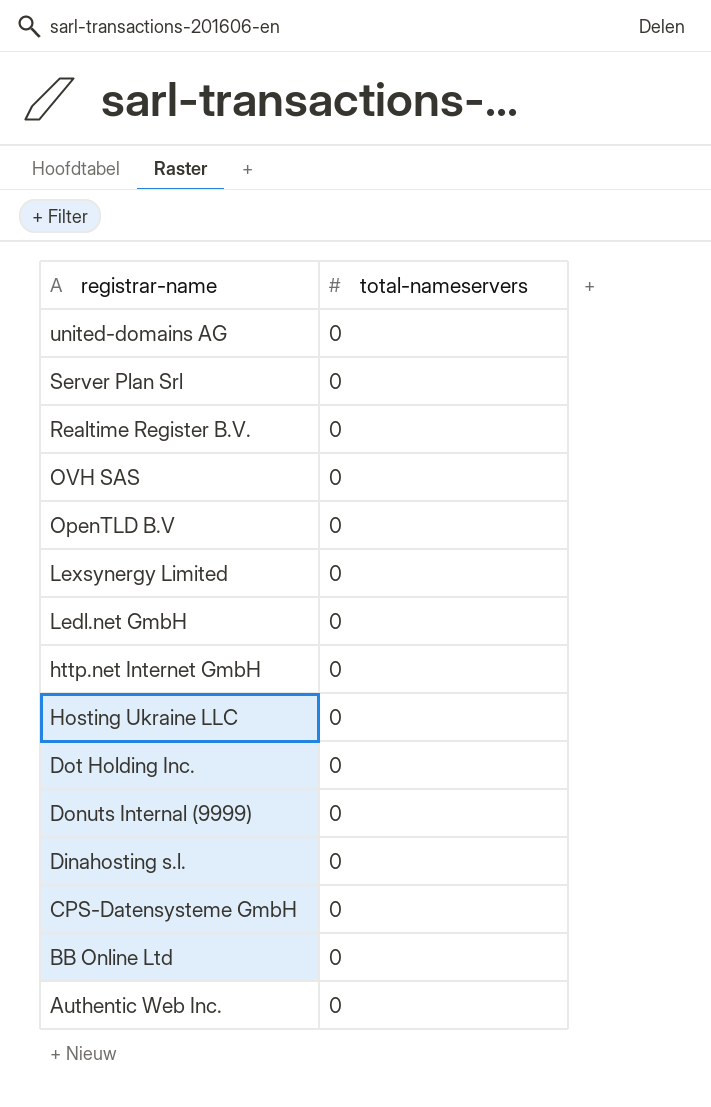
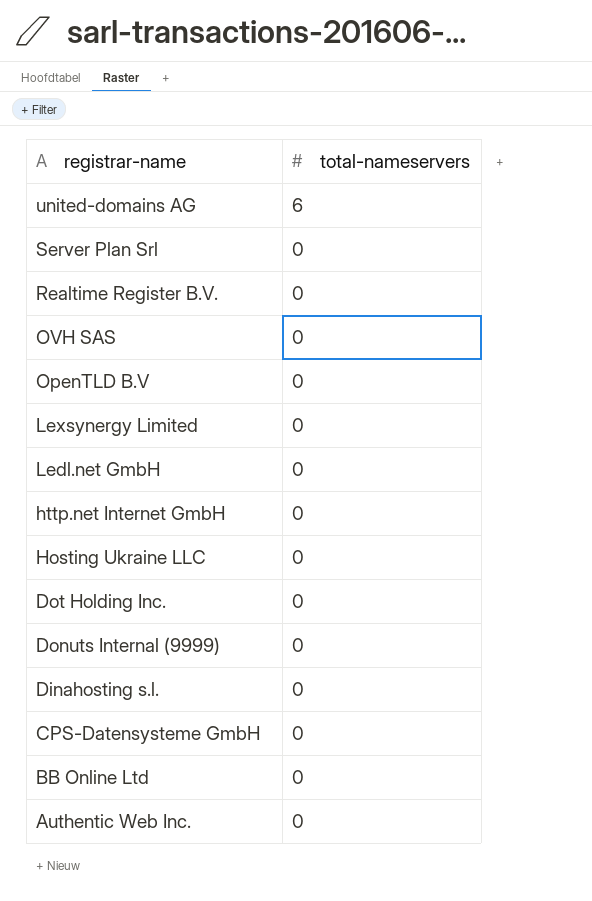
united-domains AG | total-nameservers: 0 -> 6

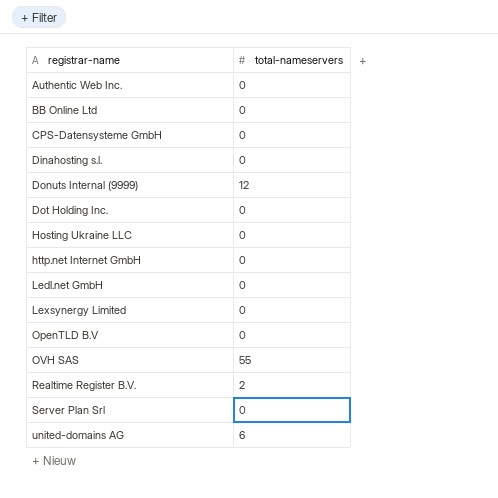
row order: registrar-name descending -> registrar-name ascending
Donuts Internal (9999) | total-nameservers: 0 -> 12
OVH SAS | total-nameservers: 0 -> 55
Realtime Register B.V. | total-nameservers: 0 -> 2

